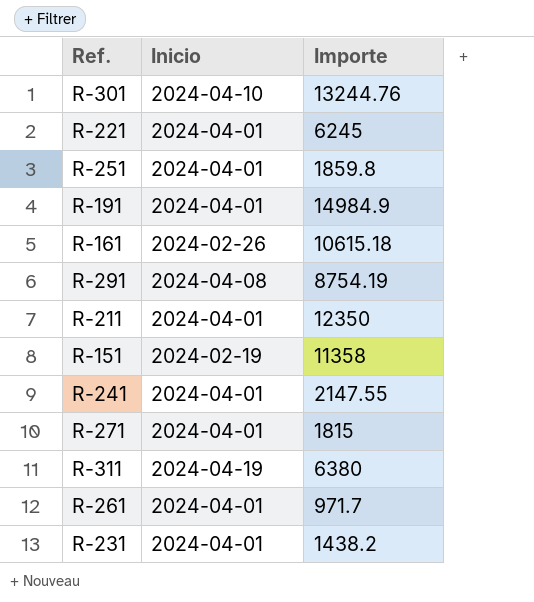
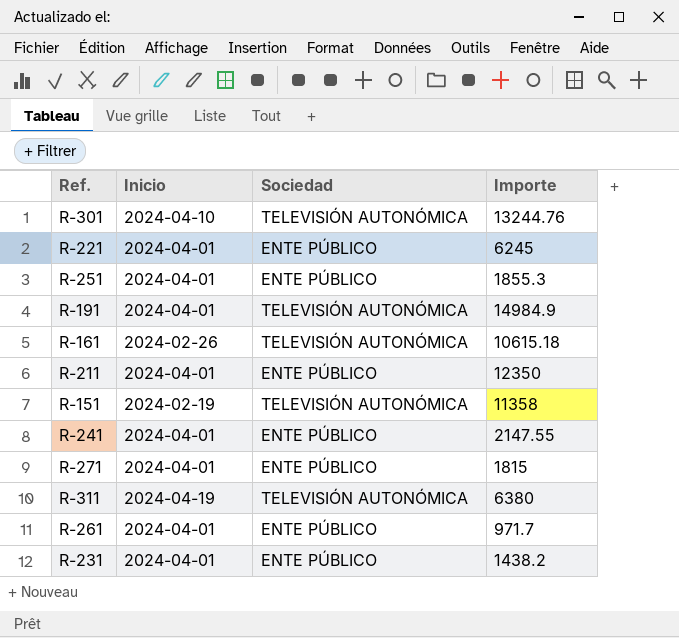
column Sociedad | position: none -> 3
row R-291: 2024-04-08 | 8754.19 -> none
R-251 | Importe: 1859.8 -> 1855.3

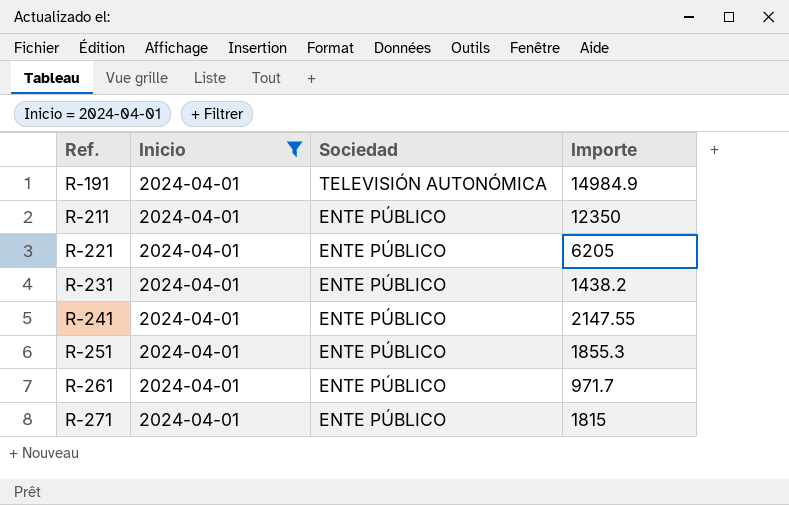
filter: none -> Inicio = 2024-04-01
row order: none -> Ref. ascending
R-221 | Importe: 6245 -> 6205

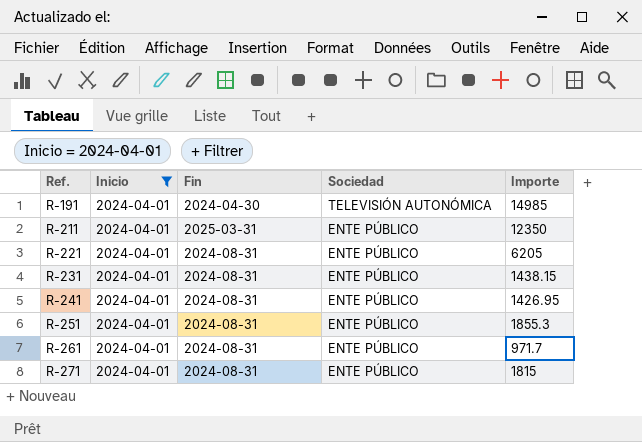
column Fin | position: none -> 3
R-191 | Importe: 14984.9 -> 14985
R-231 | Importe: 1438.2 -> 1438.15
R-241 | Importe: 2147.55 -> 1426.95

